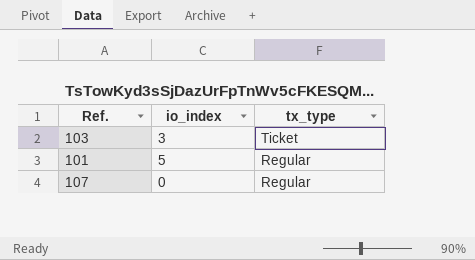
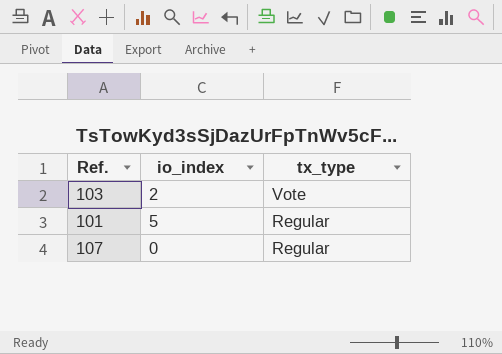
103 | io_index: 3 -> 2
103 | tx_type: Ticket -> Vote

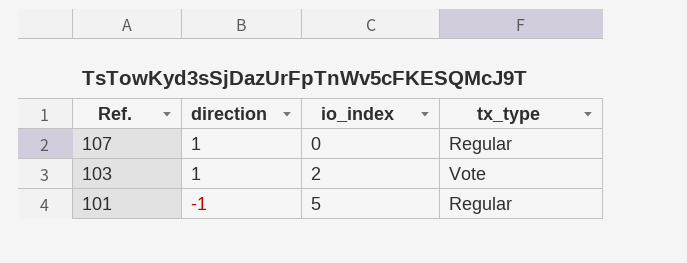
row order: tx_type descending -> Ref. descending
column direction | position: none -> 2

